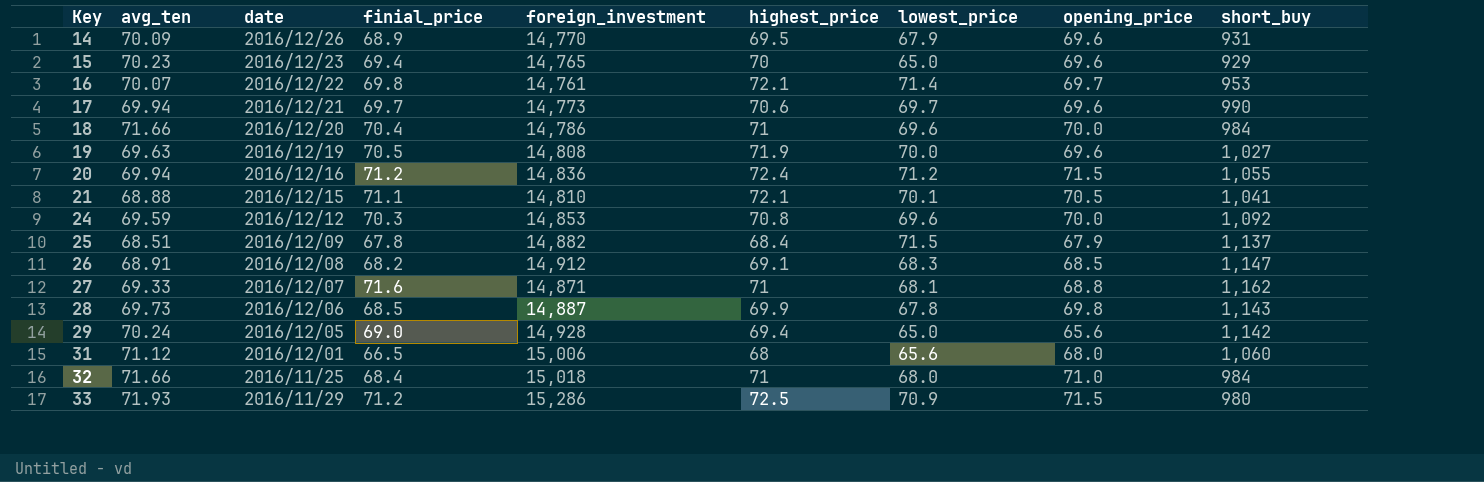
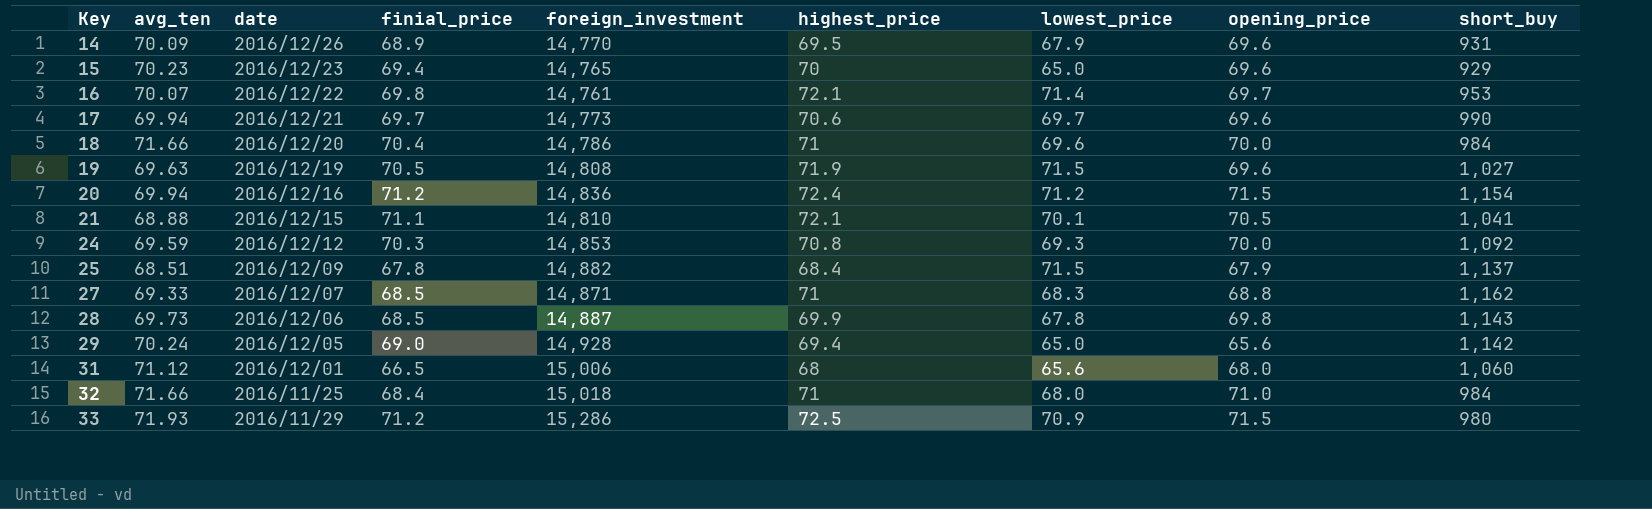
row 26: 68.91 | 2016/12/08 | 68.2 | 14,912 | 69.1 | 68.3 | 68.5 | 1,147 -> none
19 | lowest_price: 70.0 -> 71.5
20 | short_buy: 1,055 -> 1,154
24 | lowest_price: 69.6 -> 69.3
27 | finial_price: 71.6 -> 68.5
27 | lowest_price: 68.1 -> 68.3

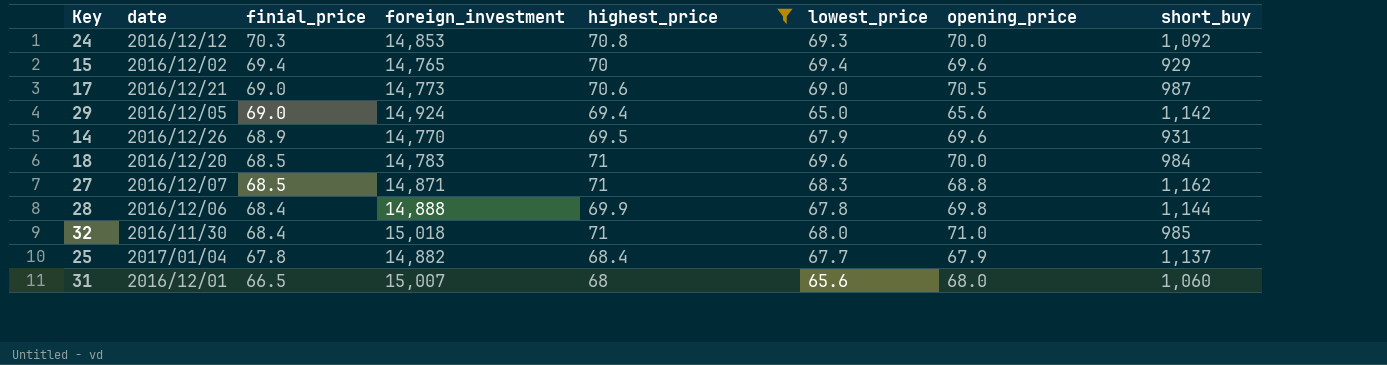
filter: none -> highest_price <= 71
row order: Key ascending -> finial_price descending
column avg_ten | position: 2 -> none
15 | date: 2016/12/23 -> 2016/12/02
15 | lowest_price: 65.0 -> 69.4
17 | finial_price: 69.7 -> 69.0
17 | lowest_price: 69.7 -> 69.0
17 | opening_price: 69.6 -> 70.5
17 | short_buy: 990 -> 987
29 | foreign_investment: 14,928 -> 14,924
18 | finial_price: 70.4 -> 68.5
18 | foreign_investment: 14,786 -> 14,783
28 | finial_price: 68.5 -> 68.4
28 | foreign_investment: 14,887 -> 14,888
28 | short_buy: 1,143 -> 1,144
32 | date: 2016/11/25 -> 2016/11/30
32 | short_buy: 984 -> 985
25 | date: 2016/12/09 -> 2017/01/04
25 | lowest_price: 71.5 -> 67.7
31 | foreign_investment: 15,006 -> 15,007

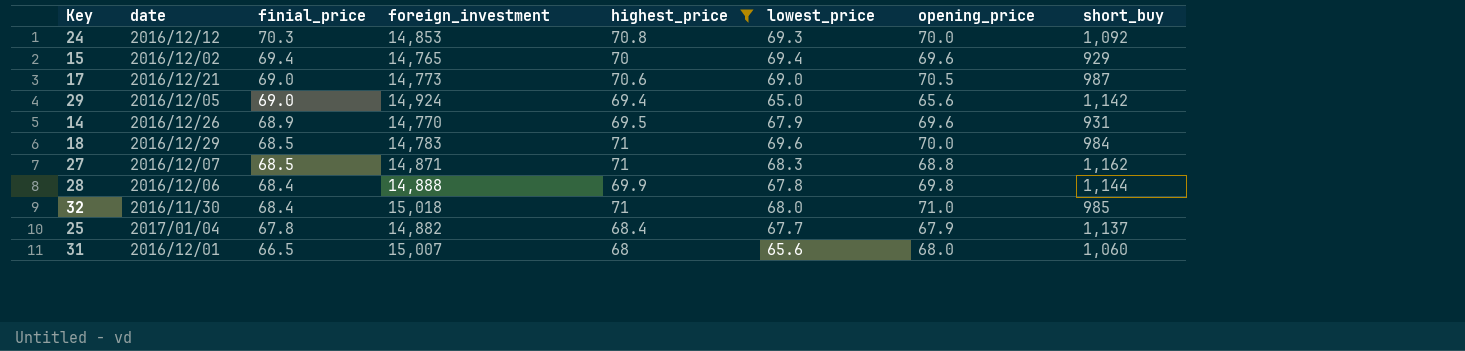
18 | date: 2016/12/20 -> 2016/12/29

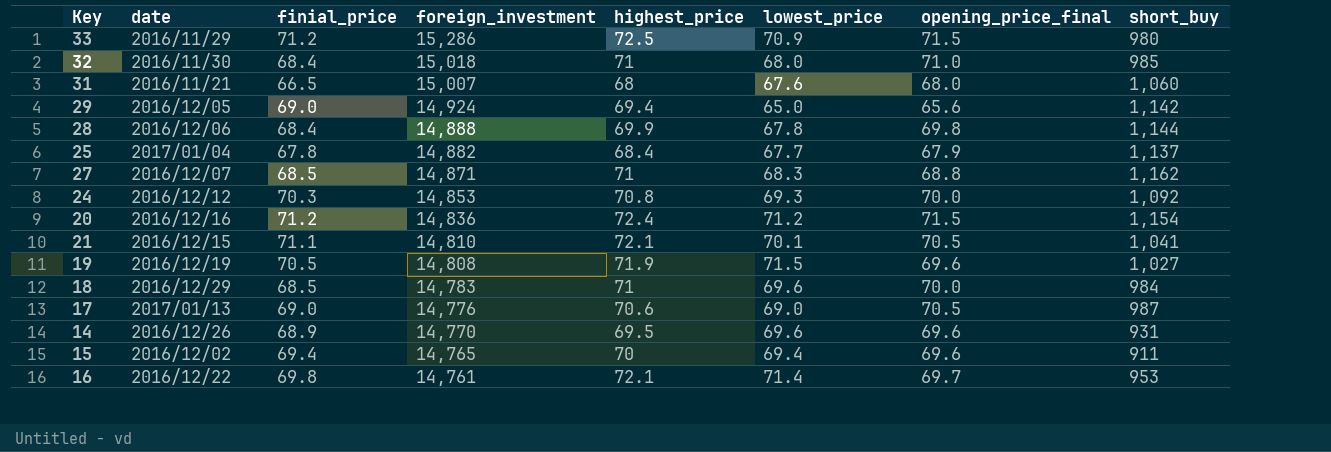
filter: highest_price <= 71 -> none
row order: finial_price descending -> foreign_investment descending
column name: opening_price -> opening_price_final
31 | date: 2016/12/01 -> 2016/11/21
31 | lowest_price: 65.6 -> 67.6
17 | date: 2016/12/21 -> 2017/01/13
17 | foreign_investment: 14,773 -> 14,776
14 | lowest_price: 67.9 -> 69.6
15 | short_buy: 929 -> 911

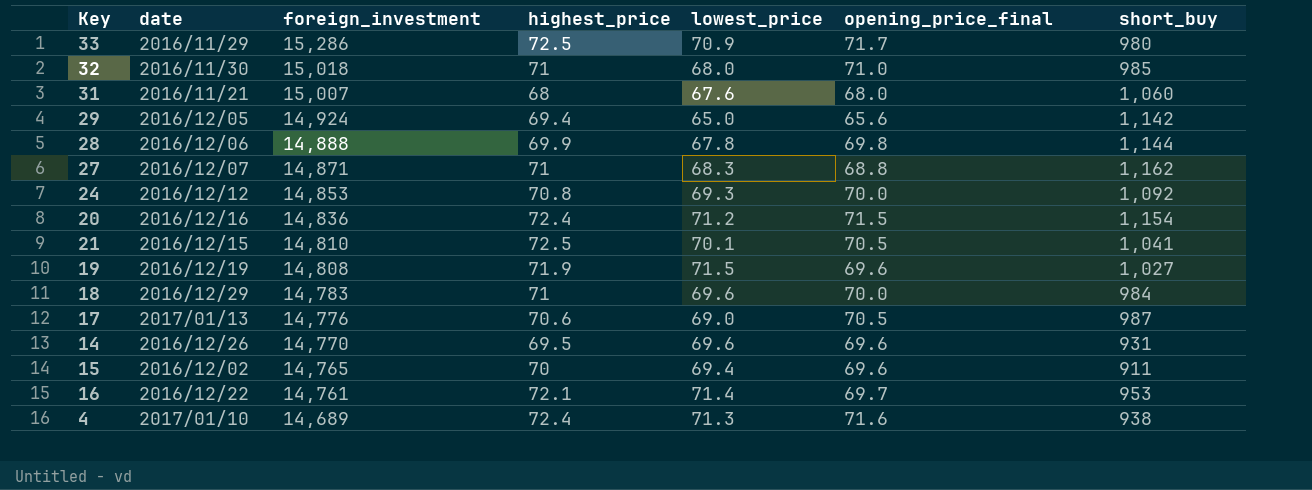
column finial_price | position: 3 -> none
row 25: 2017/01/04 | 67.8 | 14,882 | 68.4 | 67.7 | 67.9 | 1,137 -> none
33 | opening_price_final: 71.5 -> 71.7
21 | highest_price: 72.1 -> 72.5
row 4: none -> 2017/01/10 | 14,689 | 72.4 | 71.3 | 71.6 | 938

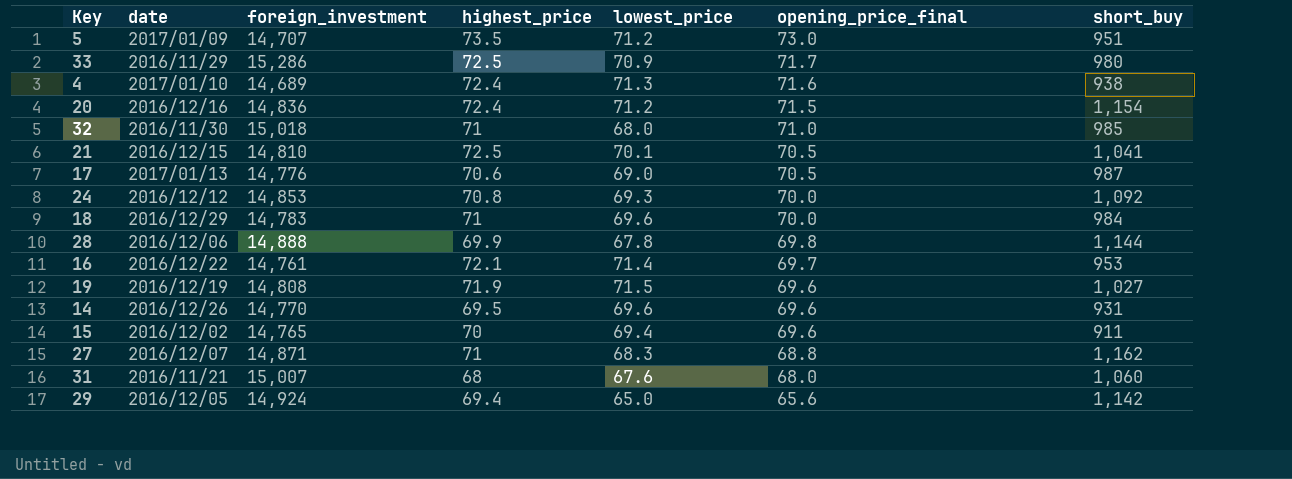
row order: foreign_investment descending -> opening_price_final descending
row 5: none -> 2017/01/09 | 14,707 | 73.5 | 71.2 | 73.0 | 951

